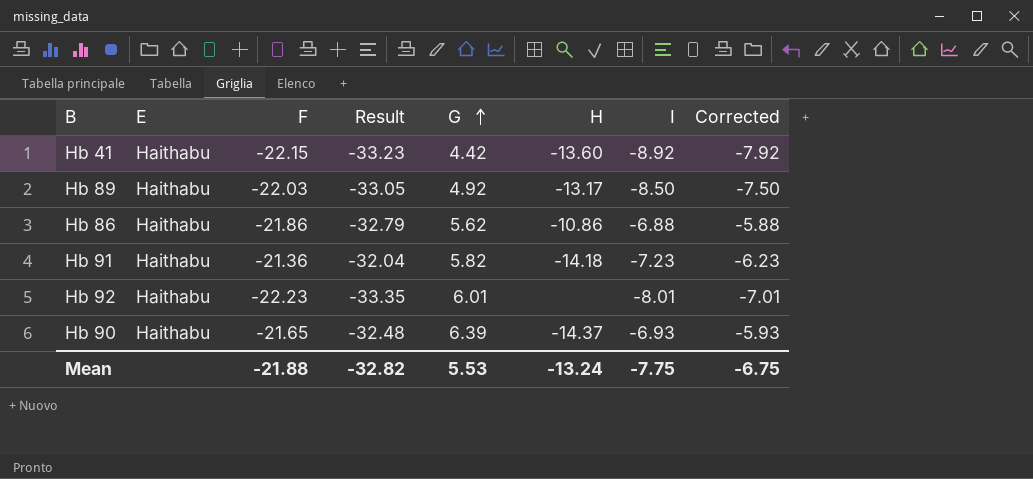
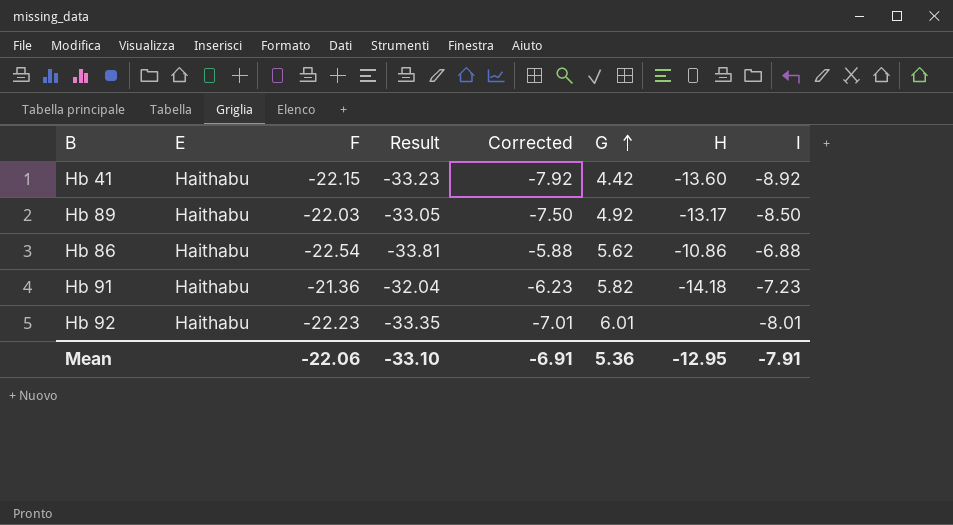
column Corrected | position: 8 -> 5
row Hb 90: Haithabu | -21.65 | -32.48 | 6.39 | -14.37 | -6.93 | -5.93 -> none
Hb 86 | F: -21.86 -> -22.54
Hb 86 | Result: -32.79 -> -33.81
Mean | F: -21.88 -> -22.06
Mean | Result: -32.82 -> -33.10
Mean | Corrected: -6.75 -> -6.91
Mean | G: 5.53 -> 5.36
Mean | H: -13.24 -> -12.95
Mean | I: -7.75 -> -7.91

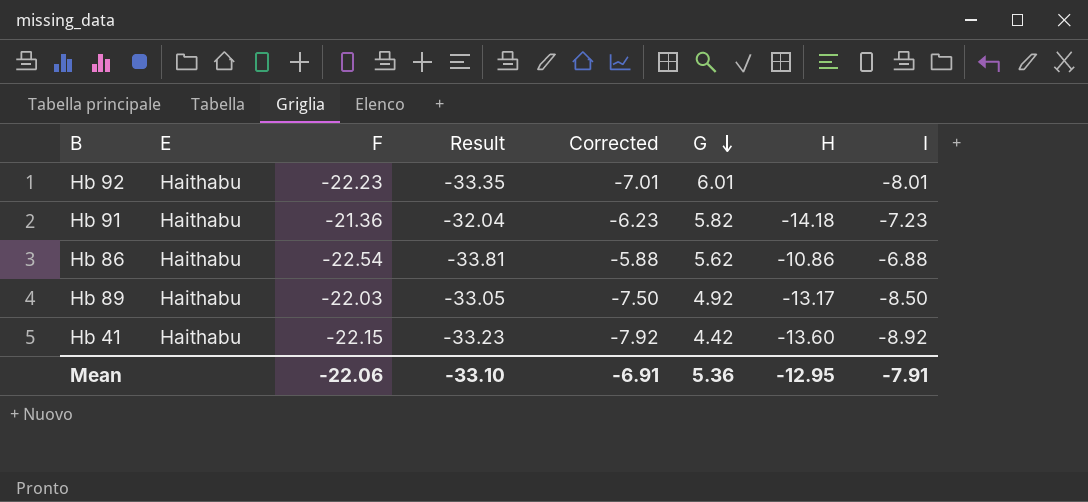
row order: G ascending -> G descending

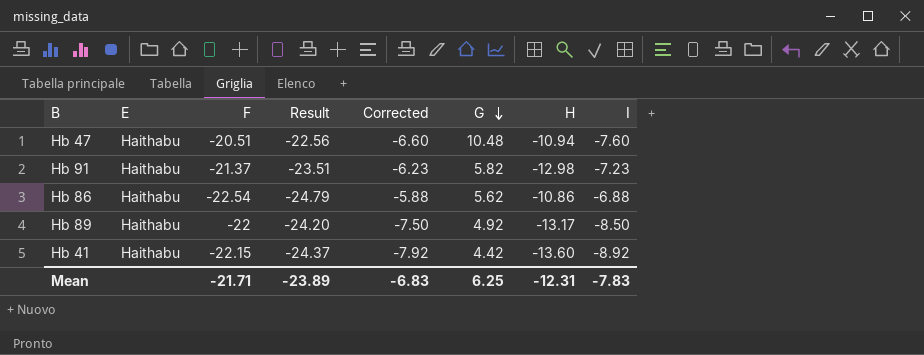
column Result | formula: [F] * 1.5 -> [F] * 1.1
row Hb 92: Haithabu | -22.23 | -33.35 | -7.01 | 6.01 | none | -8.01 -> none
row Hb 47: none -> Haithabu | -20.51 | -22.56 | -6.60 | 10.48 | -10.94 | -7.60
Hb 91 | F: -21.36 -> -21.37
Hb 91 | H: -14.18 -> -12.98
Hb 89 | F: -22.03 -> -22
Mean | F: -22.06 -> -21.71
Mean | Result: -33.10 -> -23.89
Mean | Corrected: -6.91 -> -6.83
Mean | G: 5.36 -> 6.25
Mean | H: -12.95 -> -12.31
Mean | I: -7.91 -> -7.83

